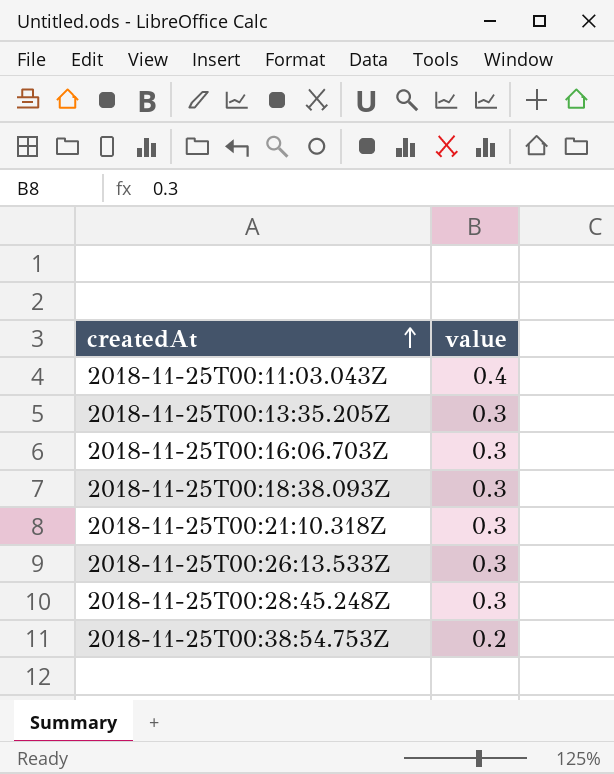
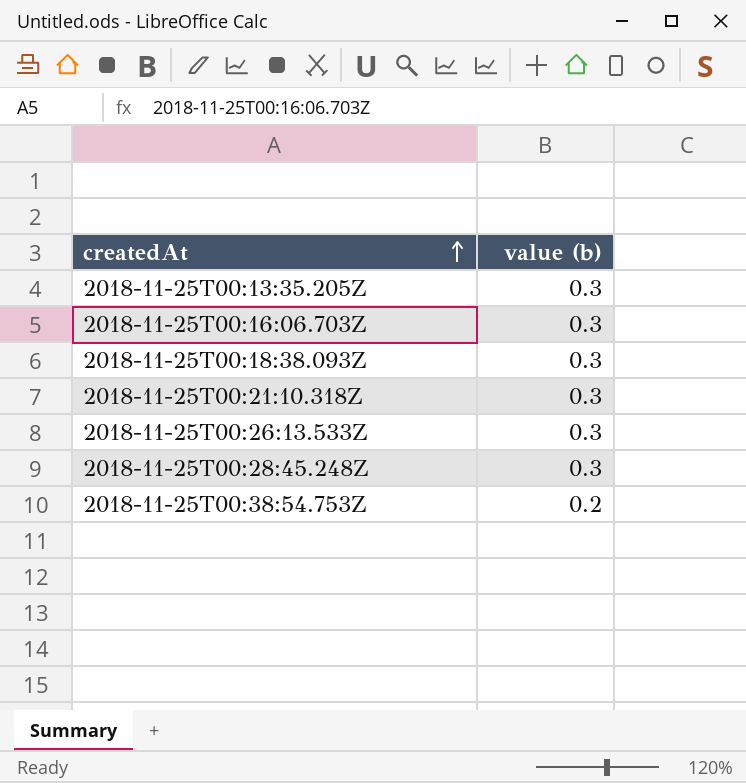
column name: value -> value (b)
row 2018-11-25T00:11:03.043Z: 0.4 -> none

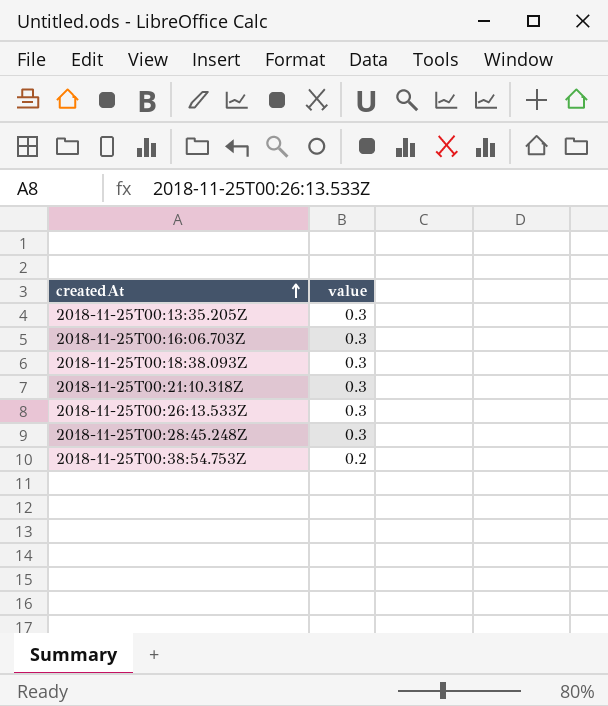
column name: value (b) -> value

